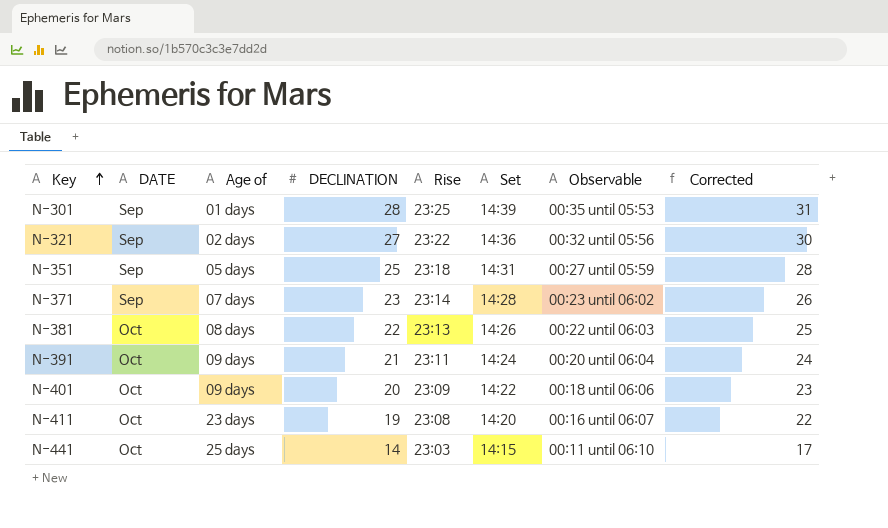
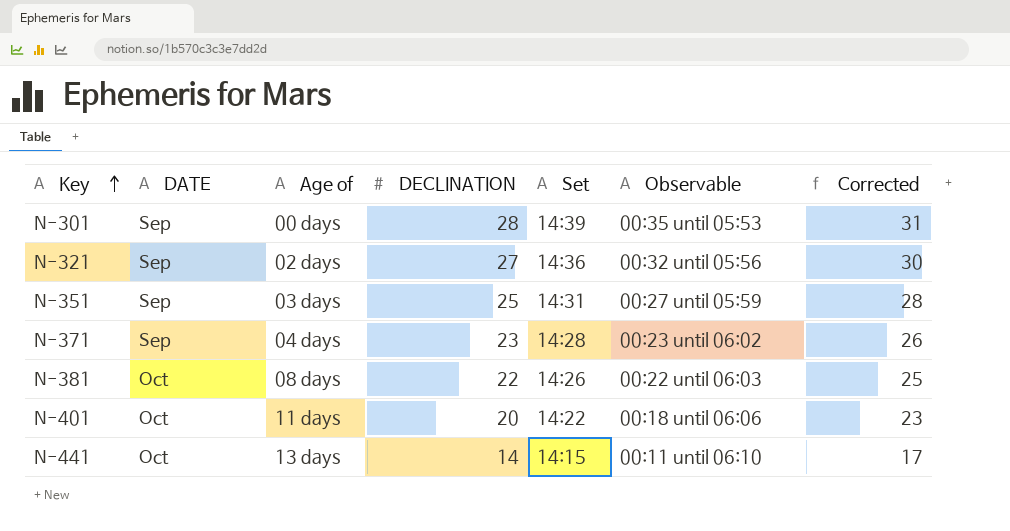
column Rise | position: 5 -> none
row N-391: Oct | 09 days | 21 | 23:11 | 14:24 | 00:20 until 06:04 | 24 -> none
row N-411: Oct | 23 days | 19 | 23:08 | 14:20 | 00:16 until 06:07 | 22 -> none
N-301 | Age of: 01 days -> 00 days
N-351 | Age of: 05 days -> 03 days
N-371 | Age of: 07 days -> 04 days
N-401 | Age of: 09 days -> 11 days
N-441 | Age of: 25 days -> 13 days

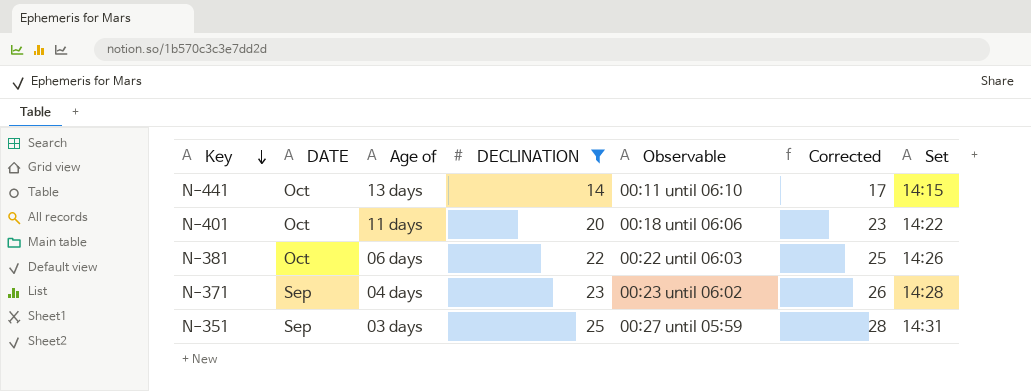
filter: none -> DECLINATION <= 25
row order: Key ascending -> Key descending
column Set | position: 5 -> 7
N-381 | Age of: 08 days -> 06 days

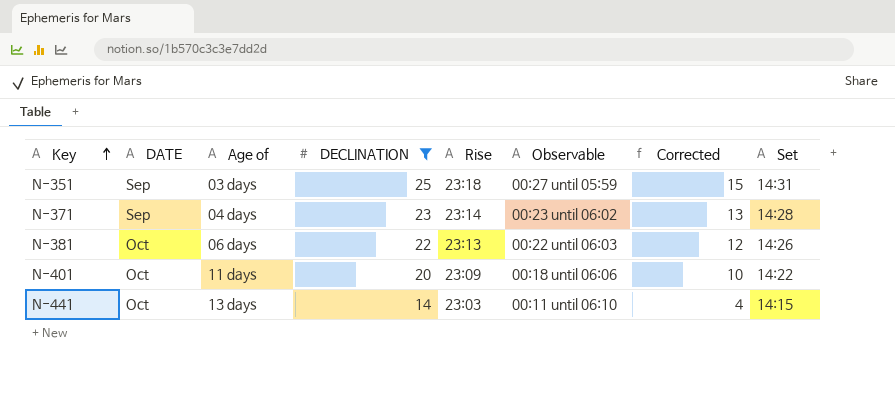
row order: Key descending -> Key ascending
column Rise | position: none -> 5
column Corrected | formula: [DECLINATION] + 3 -> [DECLINATION] - 10

